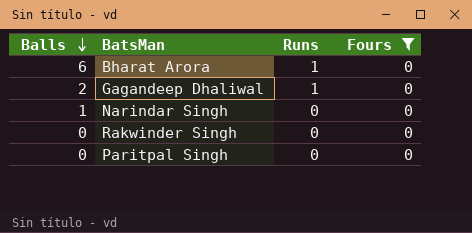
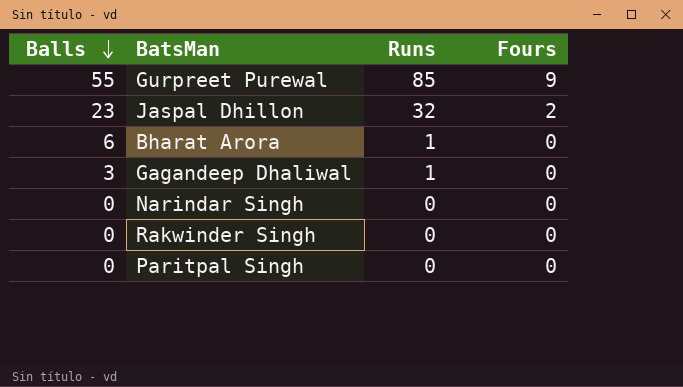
filter: Fours = 0 -> none
Gagandeep Dhaliwal | Balls: 2 -> 3
Narindar Singh | Balls: 1 -> 0

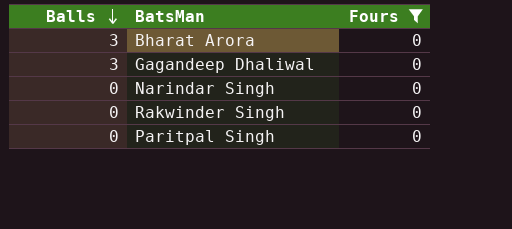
filter: none -> Fours = 0
column Runs | position: 3 -> none
Bharat Arora | Balls: 6 -> 3

